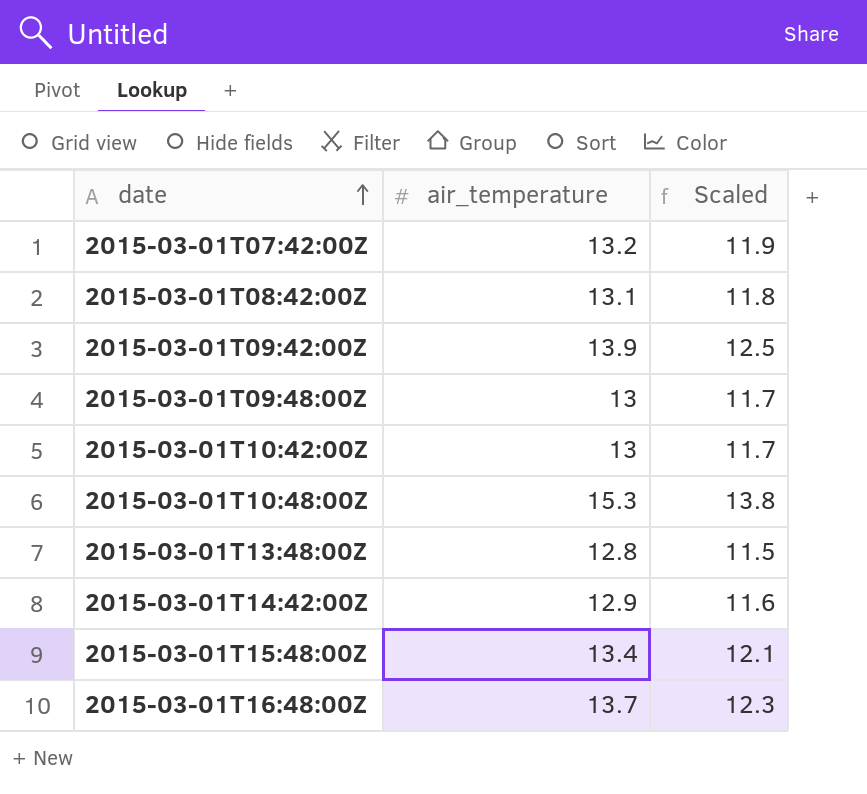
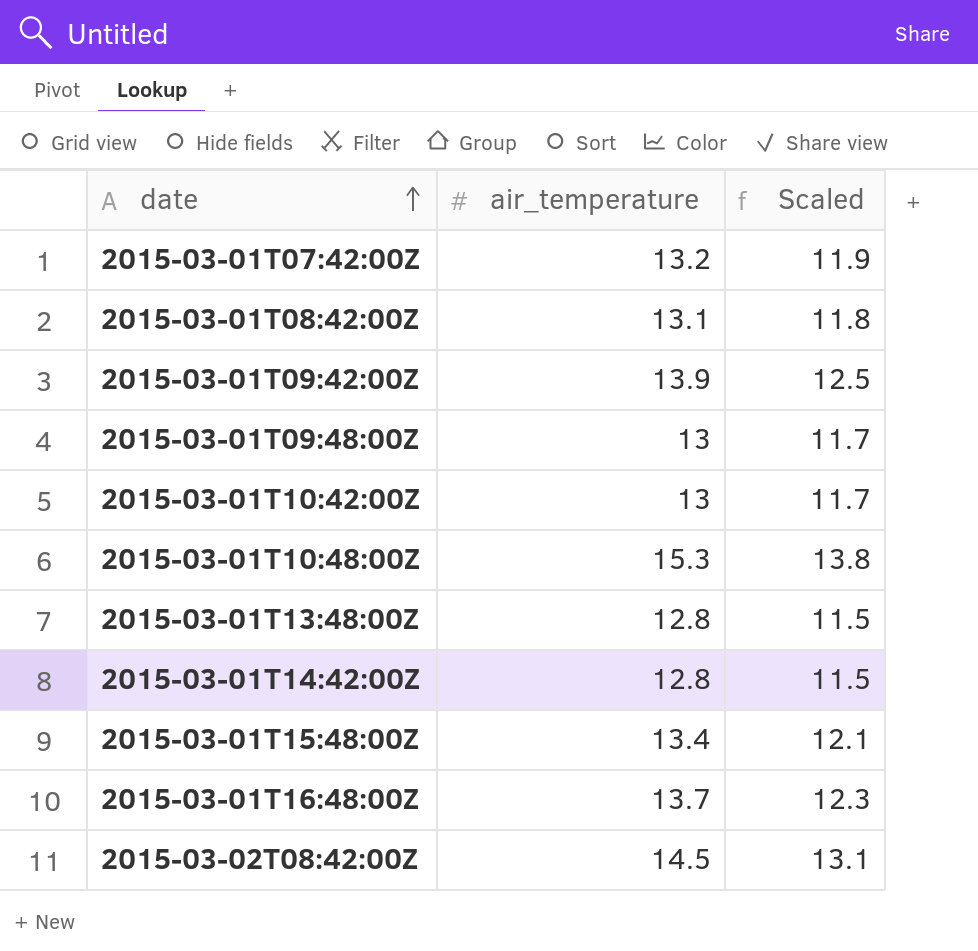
2015-03-01T14:42:00Z | air_temperature: 12.9 -> 12.8
2015-03-01T14:42:00Z | Scaled: 11.6 -> 11.5
row 2015-03-02T08:42:00Z: none -> 14.5 | 13.1

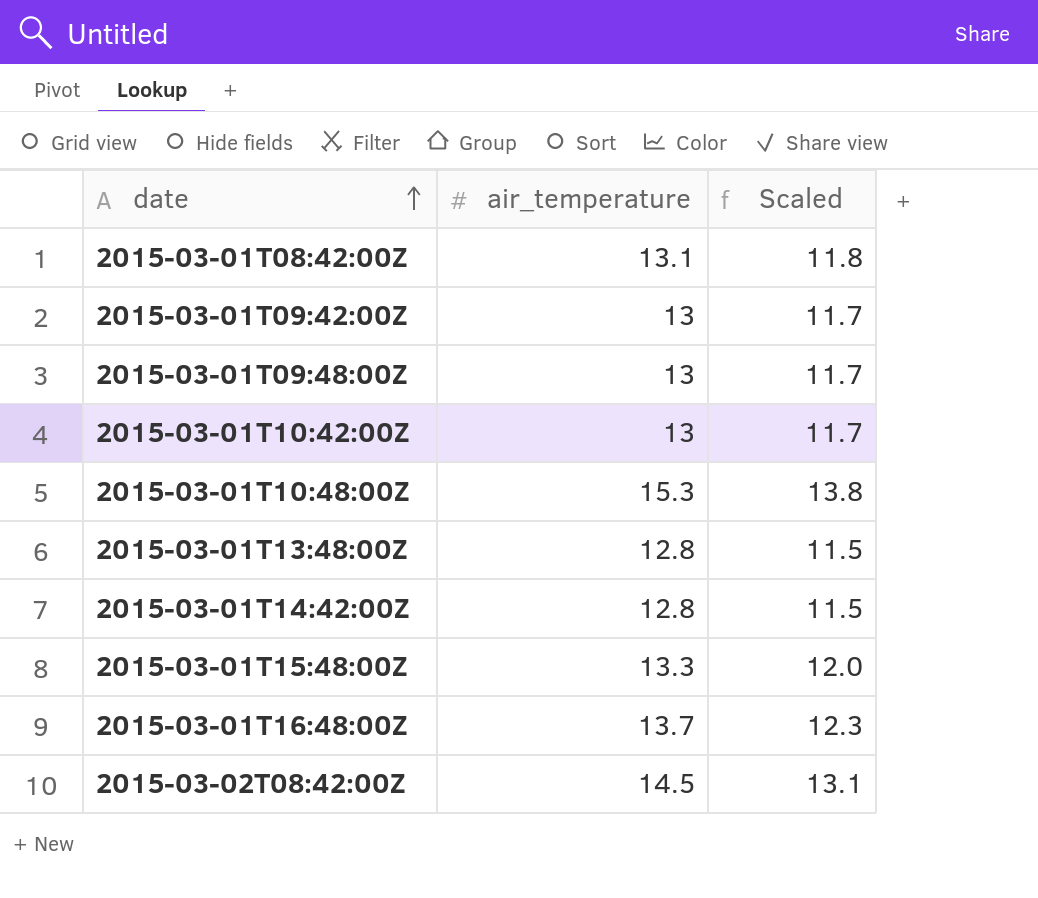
row 2015-03-01T07:42:00Z: 13.2 | 11.9 -> none
2015-03-01T09:42:00Z | air_temperature: 13.9 -> 13
2015-03-01T09:42:00Z | Scaled: 12.5 -> 11.7
2015-03-01T15:48:00Z | air_temperature: 13.4 -> 13.3
2015-03-01T15:48:00Z | Scaled: 12.1 -> 12.0

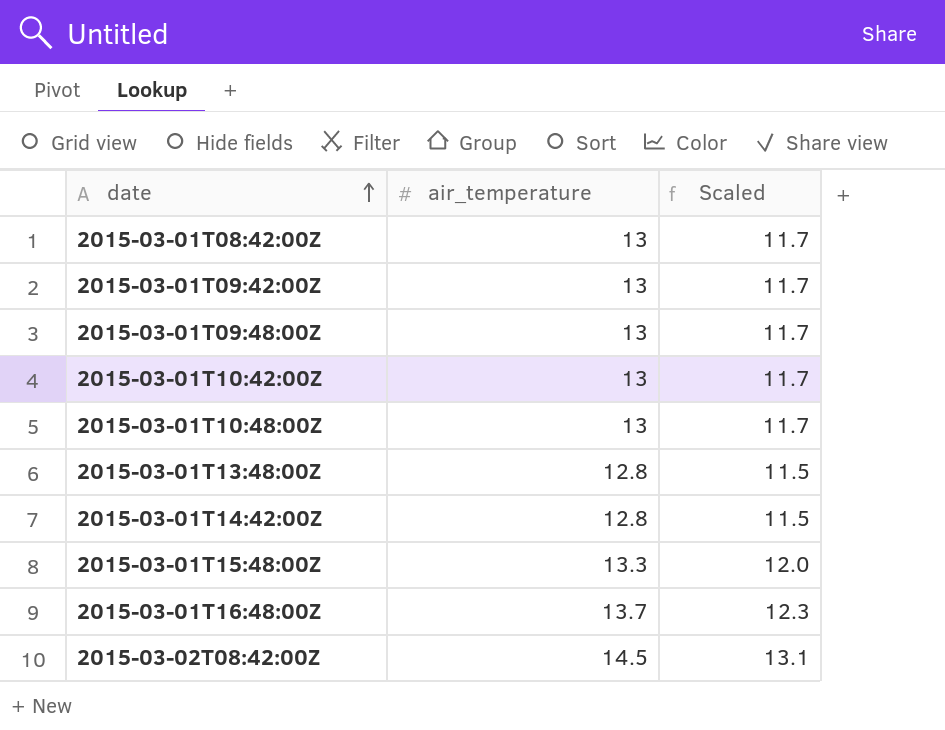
2015-03-01T08:42:00Z | air_temperature: 13.1 -> 13
2015-03-01T08:42:00Z | Scaled: 11.8 -> 11.7
2015-03-01T10:48:00Z | air_temperature: 15.3 -> 13
2015-03-01T10:48:00Z | Scaled: 13.8 -> 11.7

